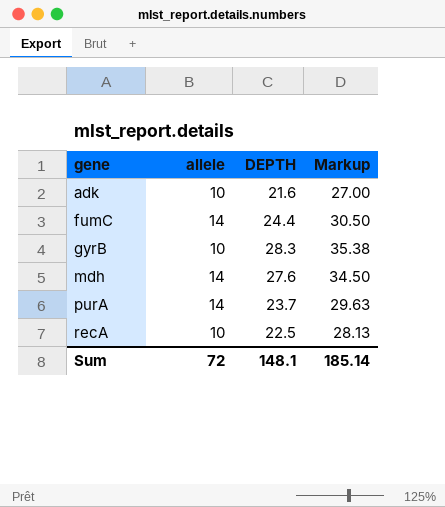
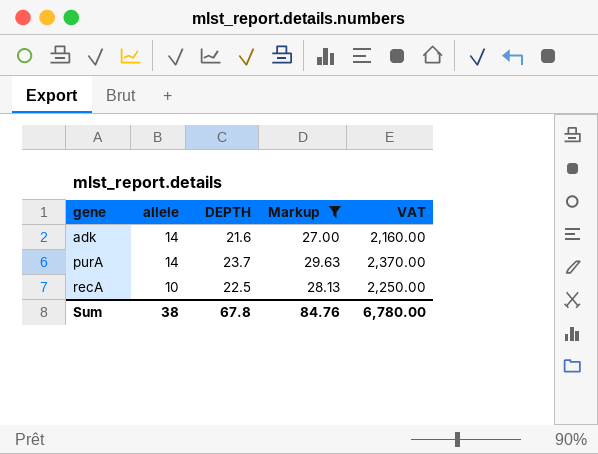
filter: none -> Markup <= 29.63
column VAT | formula: none -> [DEPTH] * 100
adk | allele: 10 -> 14
Sum | allele: 72 -> 38
Sum | DEPTH: 148.1 -> 67.8
Sum | Markup: 185.14 -> 84.76

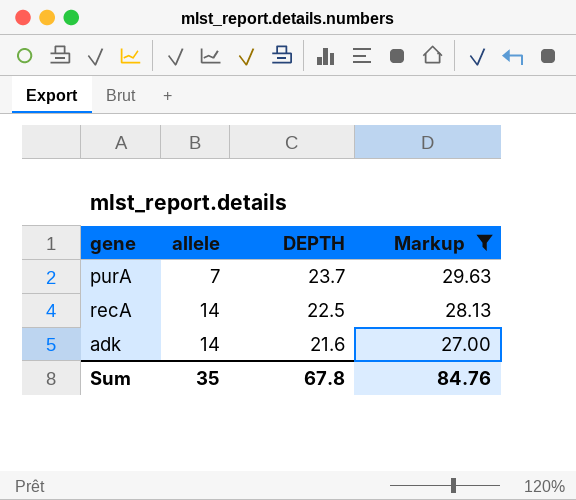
row order: gene ascending -> allele ascending
column VAT | formula: [DEPTH] * 100 -> none
purA | allele: 14 -> 7
recA | allele: 10 -> 14
Sum | allele: 38 -> 35

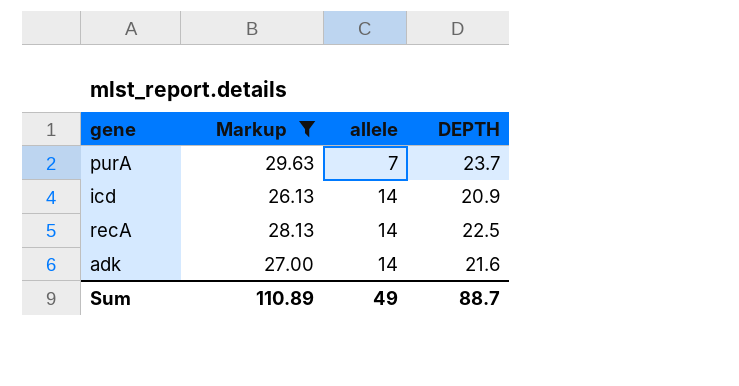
column Markup | position: 4 -> 2
row icd: none -> 26.13 | 14 | 20.9
Sum | Markup: 84.76 -> 110.89
Sum | allele: 35 -> 49
Sum | DEPTH: 67.8 -> 88.7

